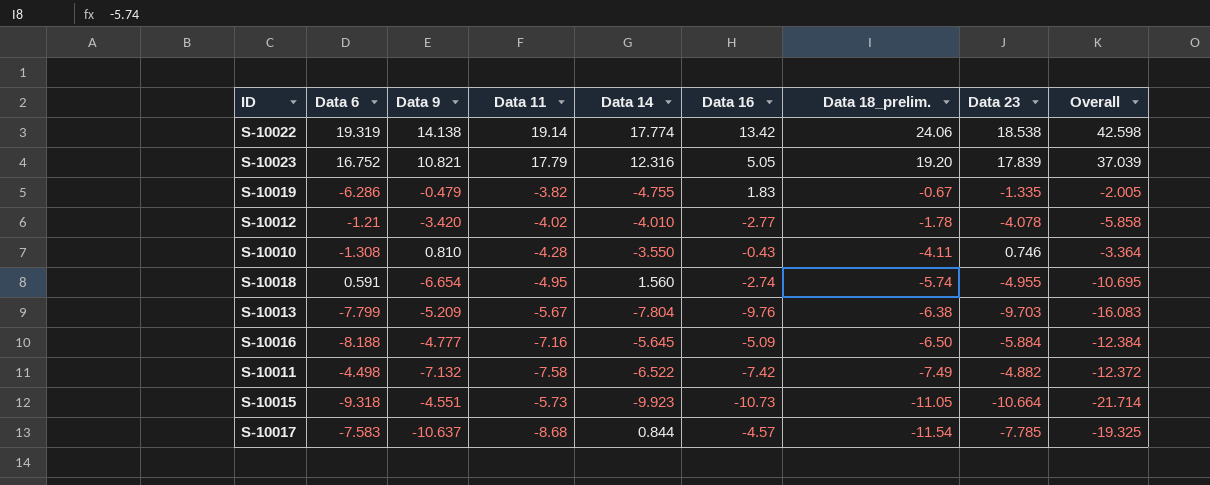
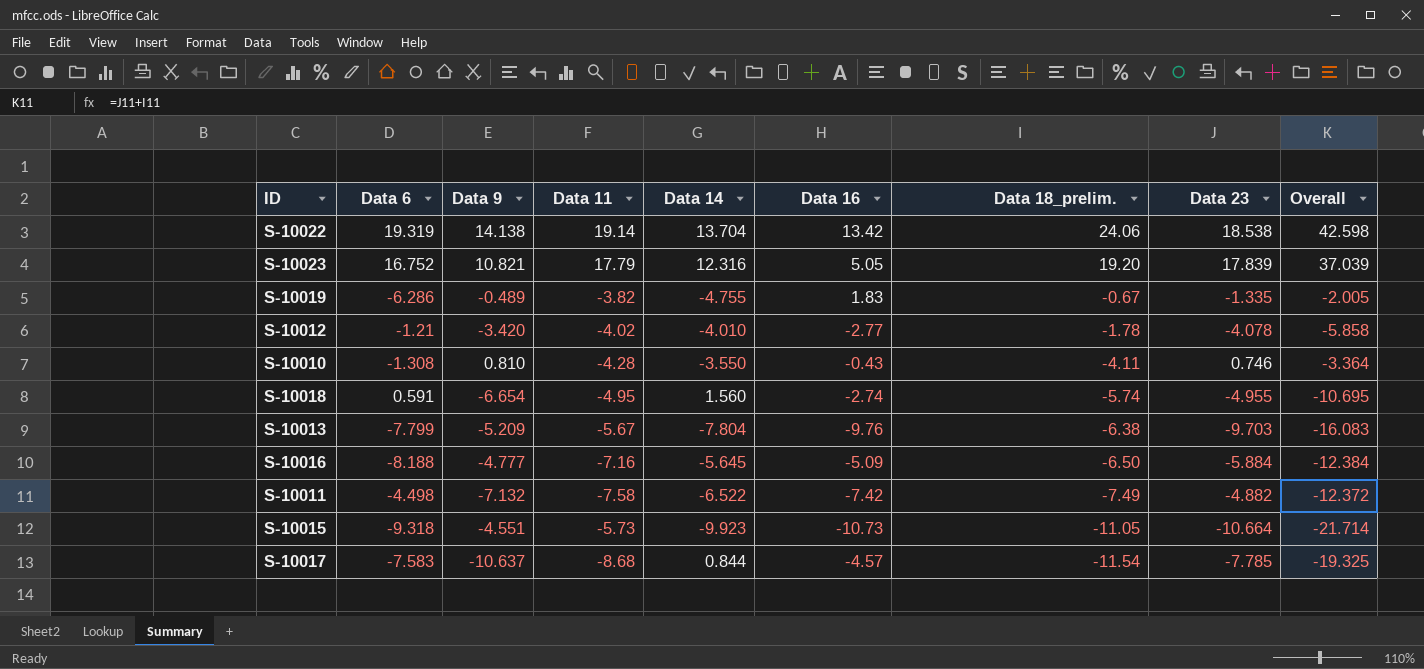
S-10022 | Data 14: 17.774 -> 13.704
S-10019 | Data 9: -0.479 -> -0.489

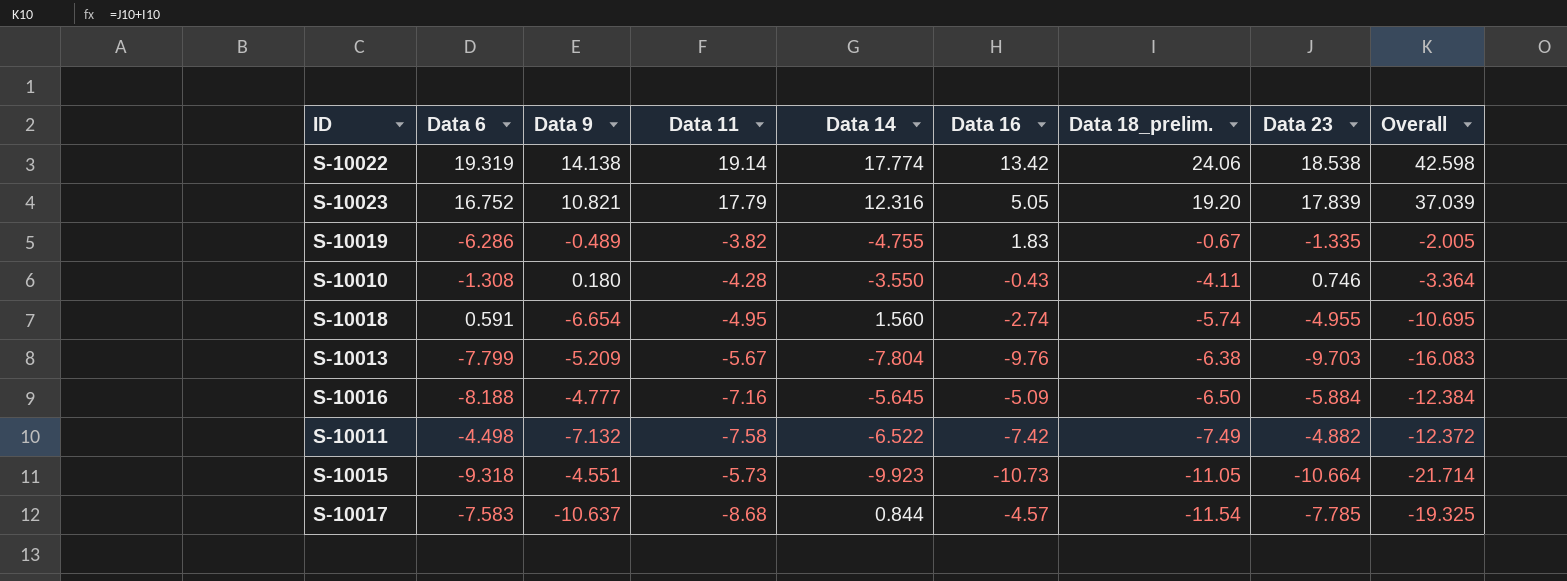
row S-10012: -1.21 | -3.420 | -4.02 | -4.010 | -2.77 | -1.78 | -4.078 | -5.858 -> none
S-10022 | Data 14: 13.704 -> 17.774
S-10010 | Data 9: 0.810 -> 0.180

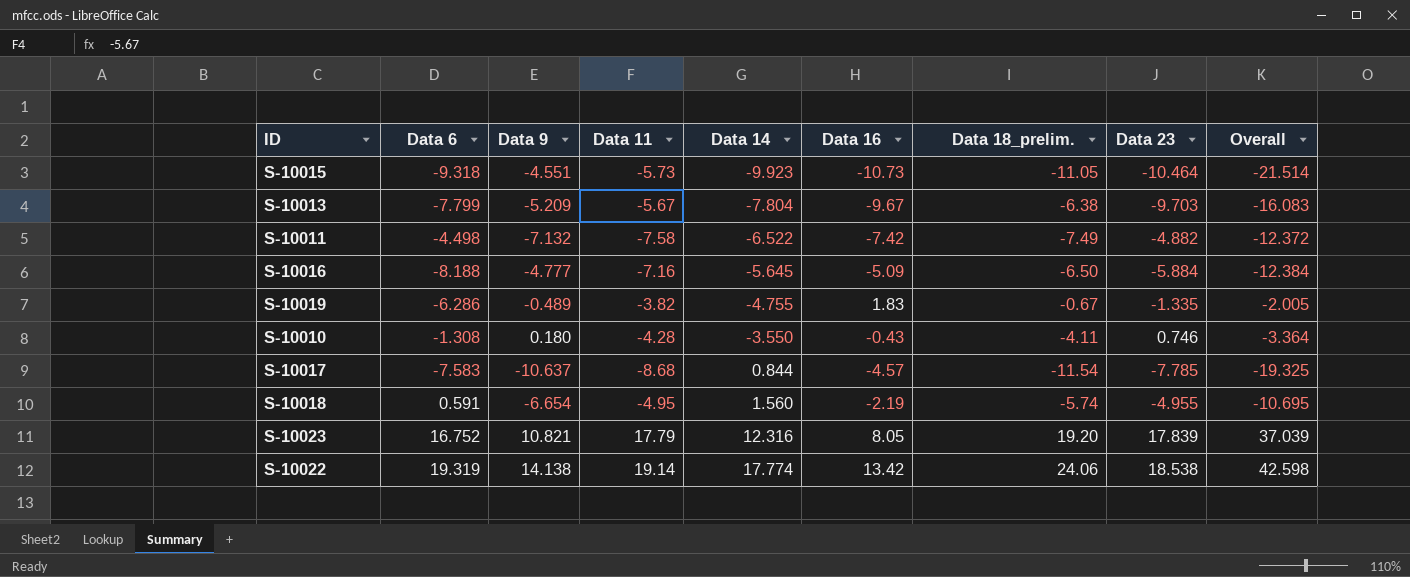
row order: Data 18_prelim. descending -> Data 14 ascending
S-10015 | Data 23: -10.664 -> -10.464
S-10015 | Overall: -21.714 -> -21.514
S-10013 | Data 16: -9.76 -> -9.67
S-10018 | Data 16: -2.74 -> -2.19
S-10023 | Data 16: 5.05 -> 8.05

